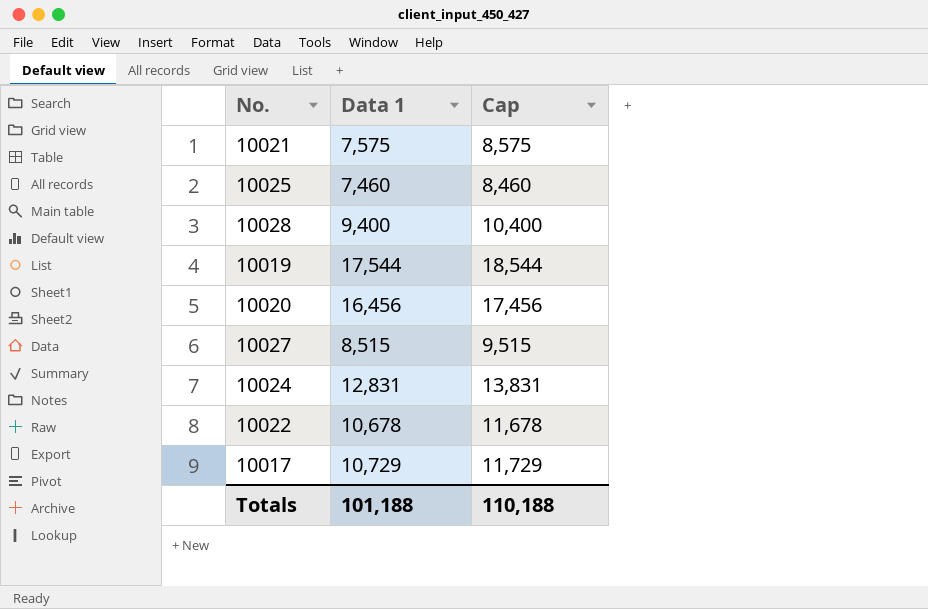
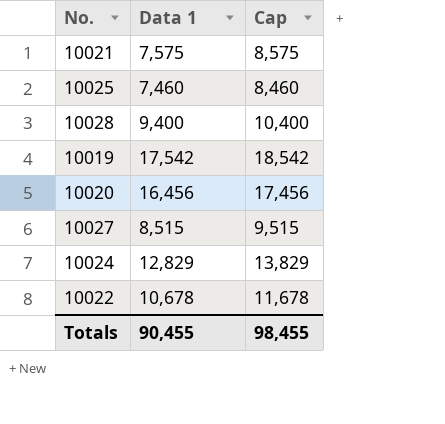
row 10017: 10,729 | 11,729 -> none
10019 | Data 1: 17,544 -> 17,542
10019 | Cap: 18,544 -> 18,542
10024 | Data 1: 12,831 -> 12,829
10024 | Cap: 13,831 -> 13,829
Totals | Data 1: 101,188 -> 90,455
Totals | Cap: 110,188 -> 98,455

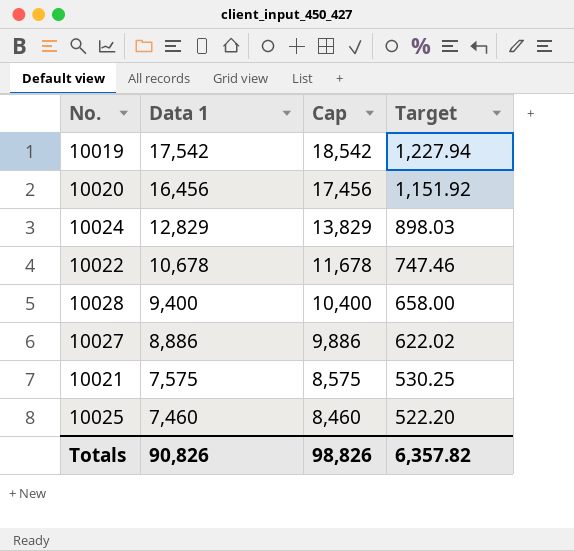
row order: none -> Data 1 descending
column Target | formula: none -> [Data 1] * 0.07
10027 | Data 1: 8,515 -> 8,886
10027 | Cap: 9,515 -> 9,886
Totals | Data 1: 90,455 -> 90,826
Totals | Cap: 98,455 -> 98,826

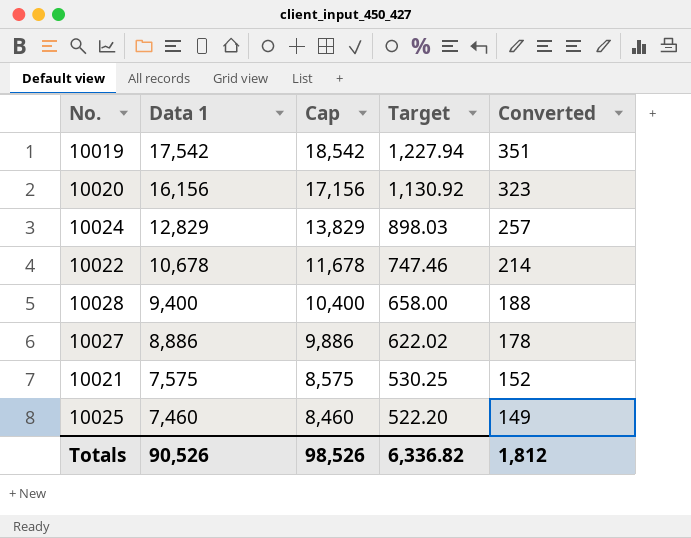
column Converted | formula: none -> [Data 1] * 0.02
10020 | Data 1: 16,456 -> 16,156
10020 | Cap: 17,456 -> 17,156
10020 | Target: 1,151.92 -> 1,130.92
Totals | Data 1: 90,826 -> 90,526
Totals | Cap: 98,826 -> 98,526
Totals | Target: 6,357.82 -> 6,336.82

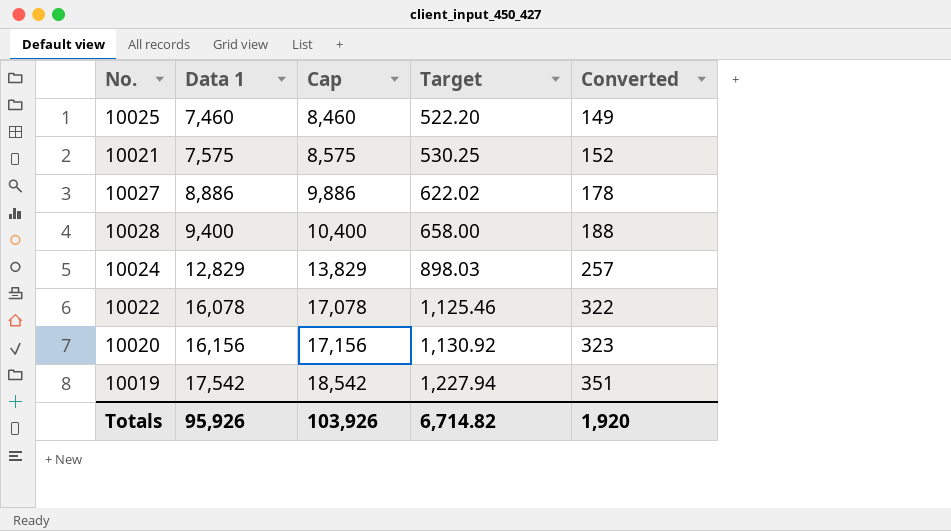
row order: Data 1 descending -> Data 1 ascending
10022 | Data 1: 10,678 -> 16,078
10022 | Cap: 11,678 -> 17,078
10022 | Target: 747.46 -> 1,125.46
10022 | Converted: 214 -> 322
Totals | Data 1: 90,526 -> 95,926
Totals | Cap: 98,526 -> 103,926
Totals | Target: 6,336.82 -> 6,714.82
Totals | Converted: 1,812 -> 1,920

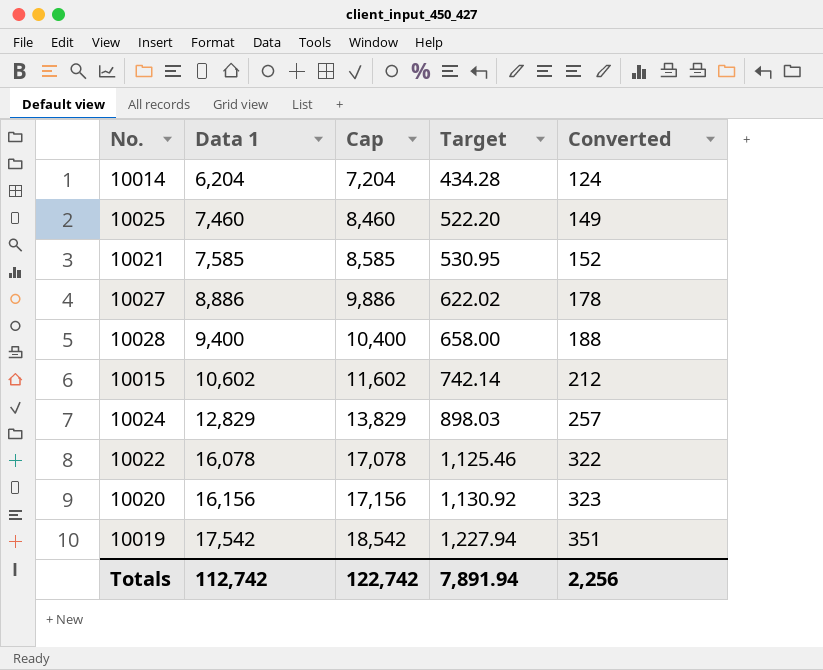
row 10014: none -> 6,204 | 7,204 | 434.28 | 124
10021 | Data 1: 7,575 -> 7,585
10021 | Cap: 8,575 -> 8,585
10021 | Target: 530.25 -> 530.95
row 10015: none -> 10,602 | 11,602 | 742.14 | 212
Totals | Data 1: 95,926 -> 112,742
Totals | Cap: 103,926 -> 122,742
Totals | Target: 6,714.82 -> 7,891.94
Totals | Converted: 1,920 -> 2,256

